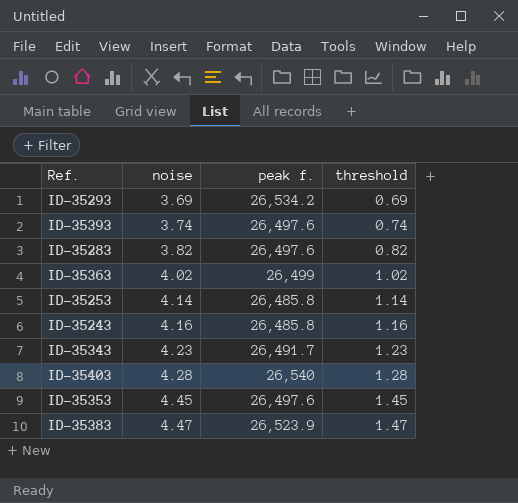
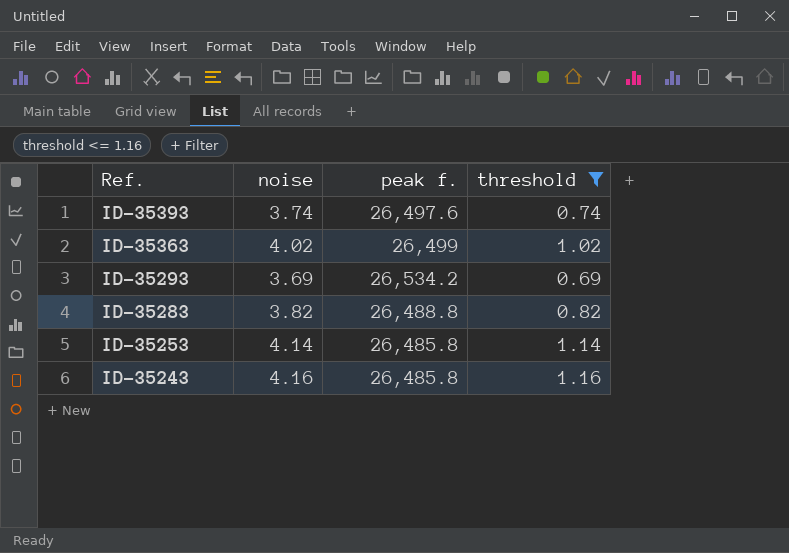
filter: none -> threshold <= 1.16
row order: noise ascending -> Ref. descending
ID-35283 | peak f.: 26,497.6 -> 26,488.8

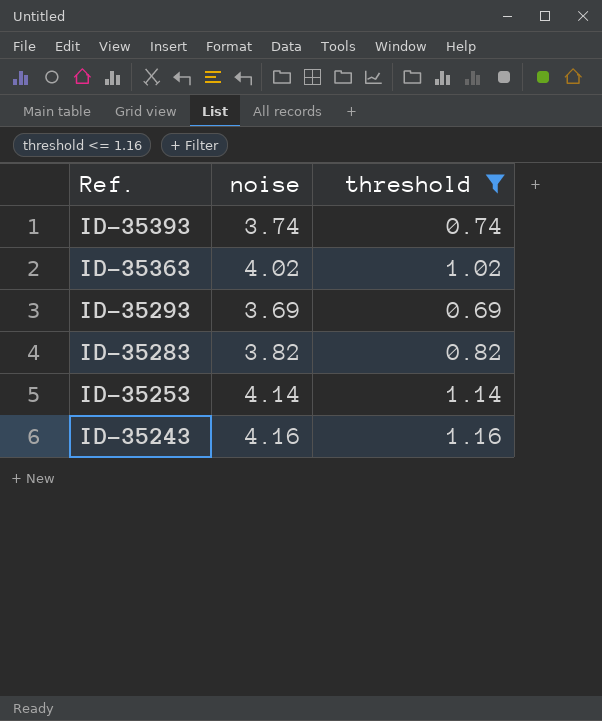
column peak f. | position: 3 -> none

